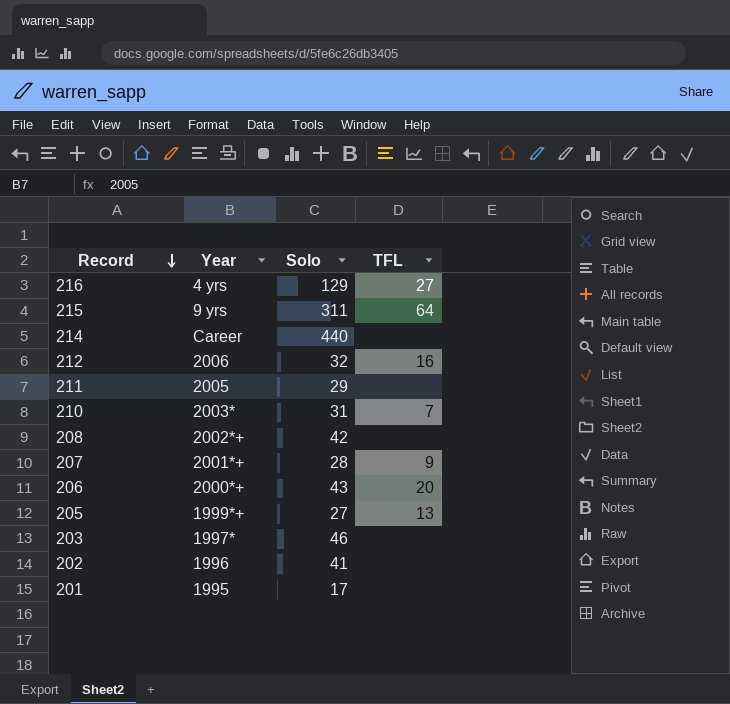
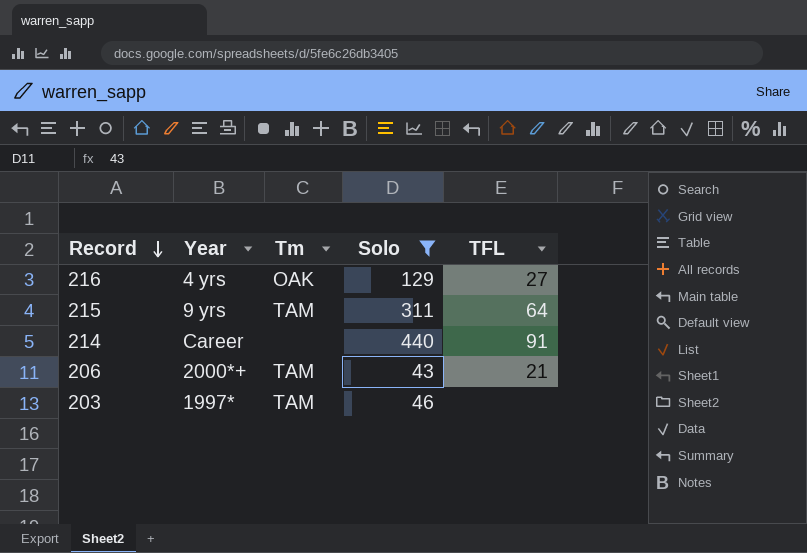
filter: none -> Solo >= 43
column Tm | position: none -> 3
214 | TFL: none -> 91
206 | TFL: 20 -> 21

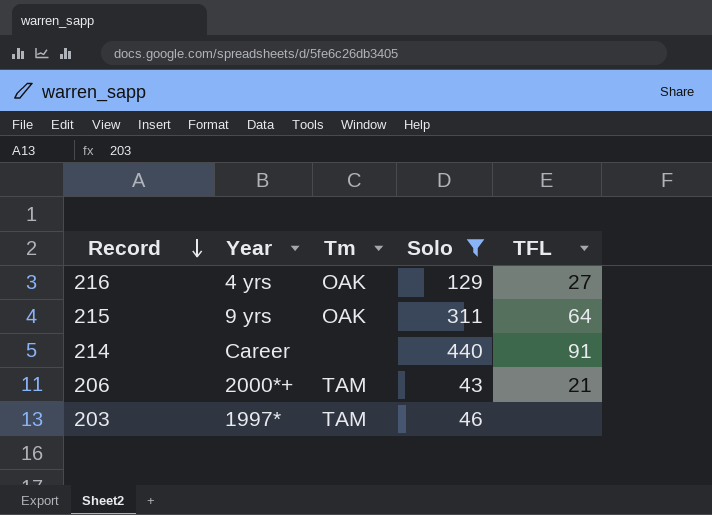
215 | Tm: TAM -> OAK

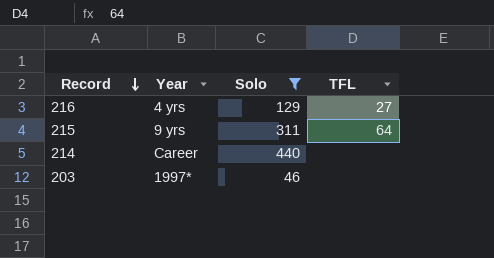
column Tm | position: 3 -> none
row 206: 2000*+ | TAM | 43 | 21 -> none
214 | TFL: 91 -> none

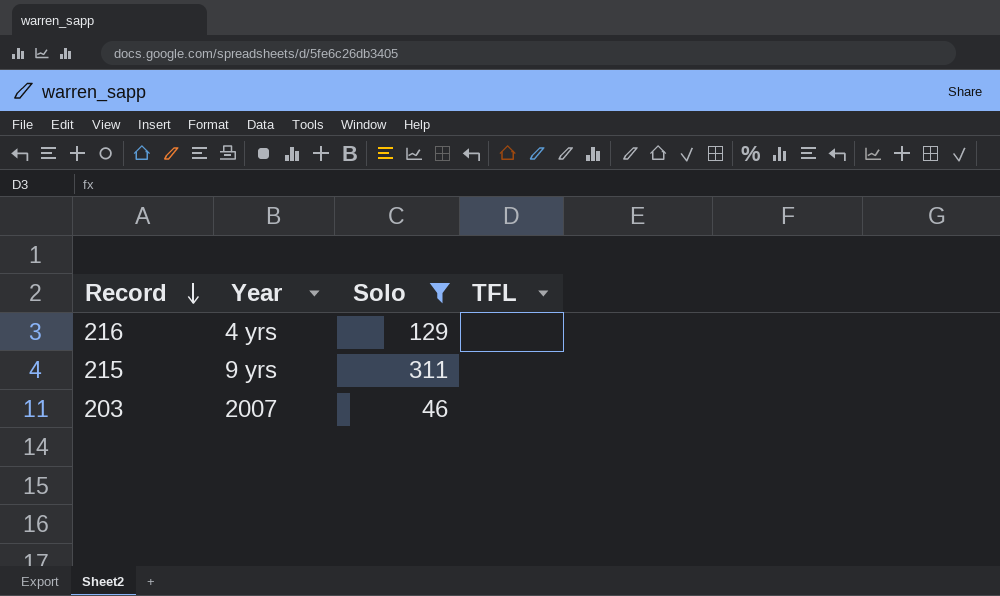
row 214: Career | 440 | none -> none
216 | TFL: 27 -> none
215 | TFL: 64 -> none
203 | Year: 1997* -> 2007

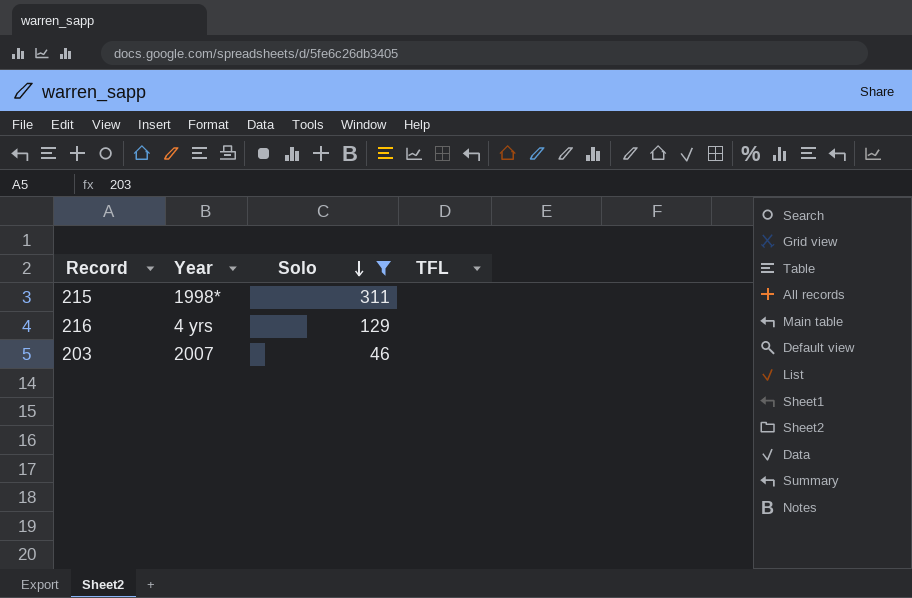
row order: Record descending -> Solo descending
215 | Year: 9 yrs -> 1998*

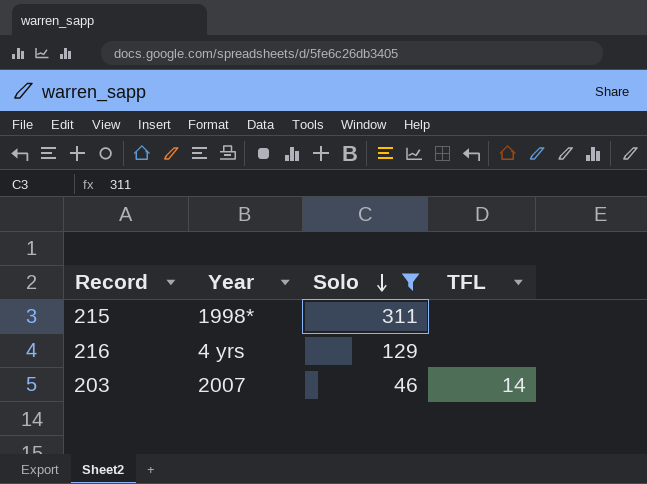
203 | TFL: none -> 14

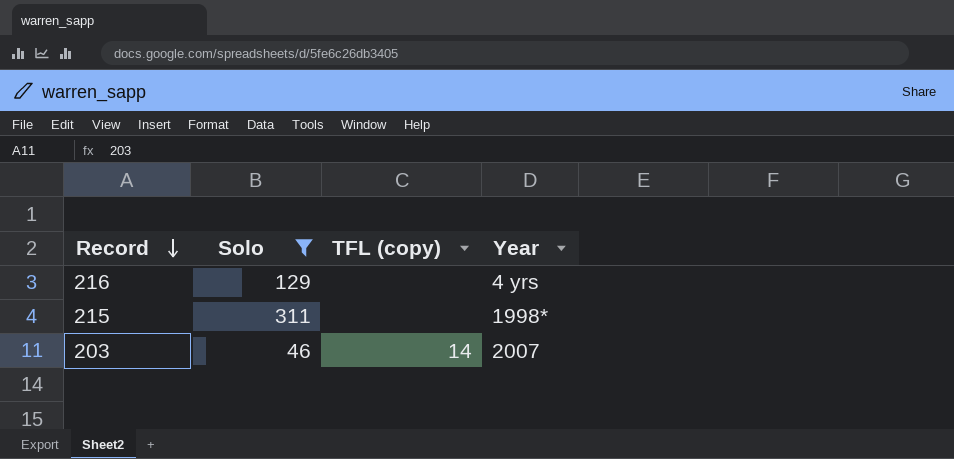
row order: Solo descending -> Record descending
column name: TFL -> TFL (copy)
column Year | position: 2 -> 4

